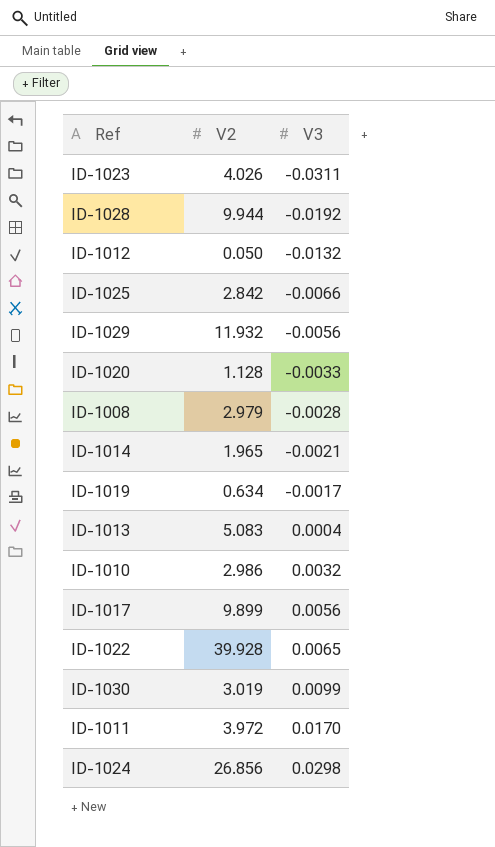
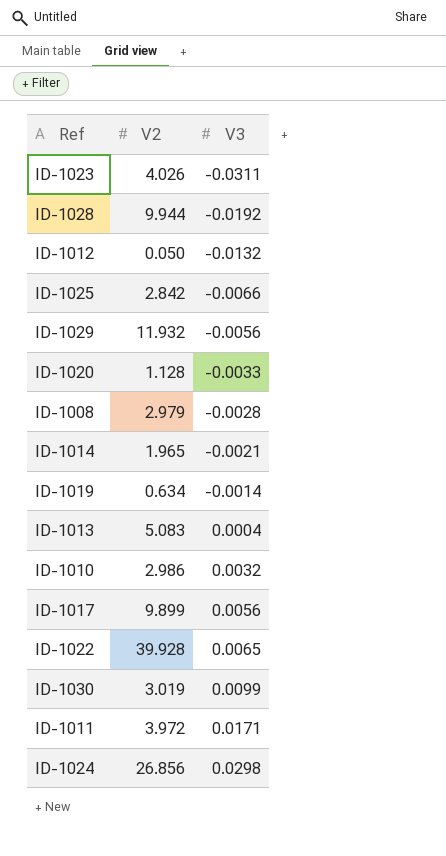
ID-1019 | V3: -0.0017 -> -0.0014
ID-1011 | V3: 0.0170 -> 0.0171

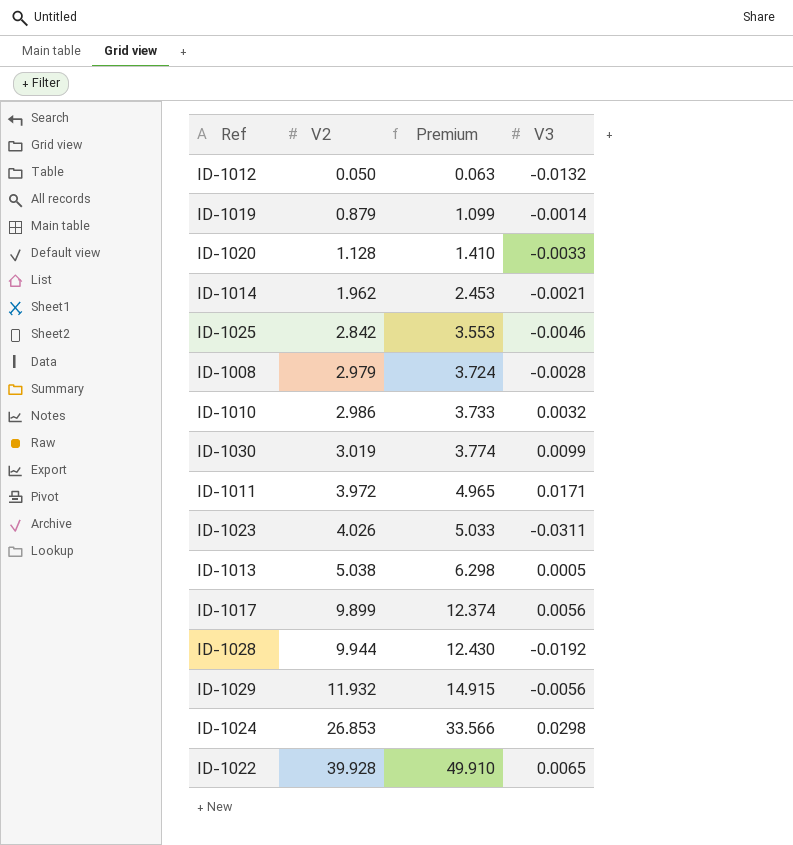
row order: V3 ascending -> V2 ascending
column Premium | formula: none -> [V2] * 1.25
ID-1019 | V2: 0.634 -> 0.879
ID-1014 | V2: 1.965 -> 1.962
ID-1025 | V3: -0.0066 -> -0.0046
ID-1013 | V2: 5.083 -> 5.038
ID-1013 | V3: 0.0004 -> 0.0005
ID-1024 | V2: 26.856 -> 26.853

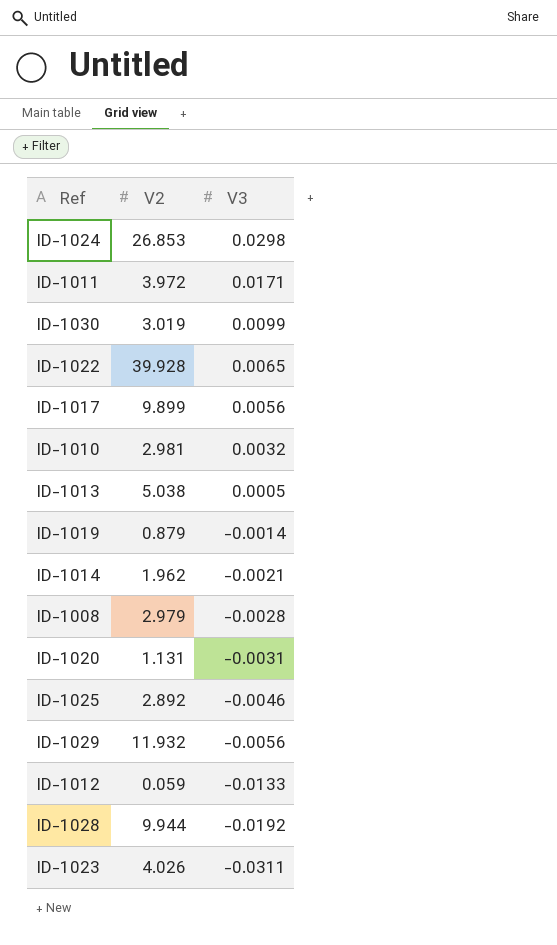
row order: V2 ascending -> V3 descending
column Premium | formula: [V2] * 1.25 -> none
ID-1010 | V2: 2.986 -> 2.981
ID-1020 | V2: 1.128 -> 1.131
ID-1020 | V3: -0.0033 -> -0.0031
ID-1025 | V2: 2.842 -> 2.892
ID-1012 | V2: 0.050 -> 0.059
ID-1012 | V3: -0.0132 -> -0.0133

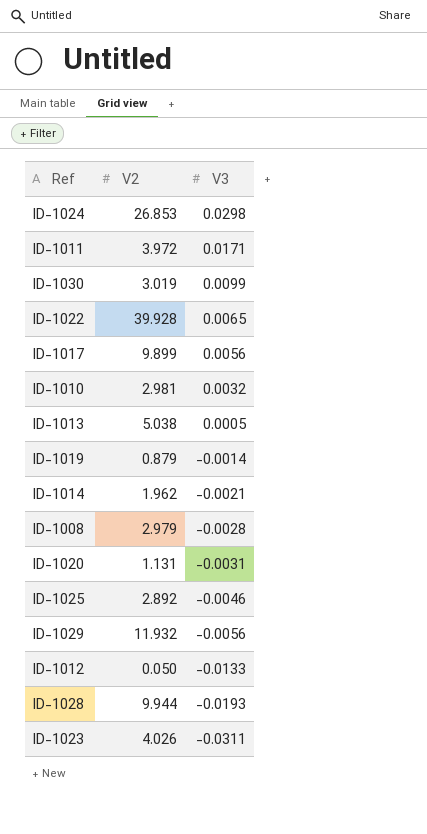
ID-1012 | V2: 0.059 -> 0.050
ID-1028 | V3: -0.0192 -> -0.0193

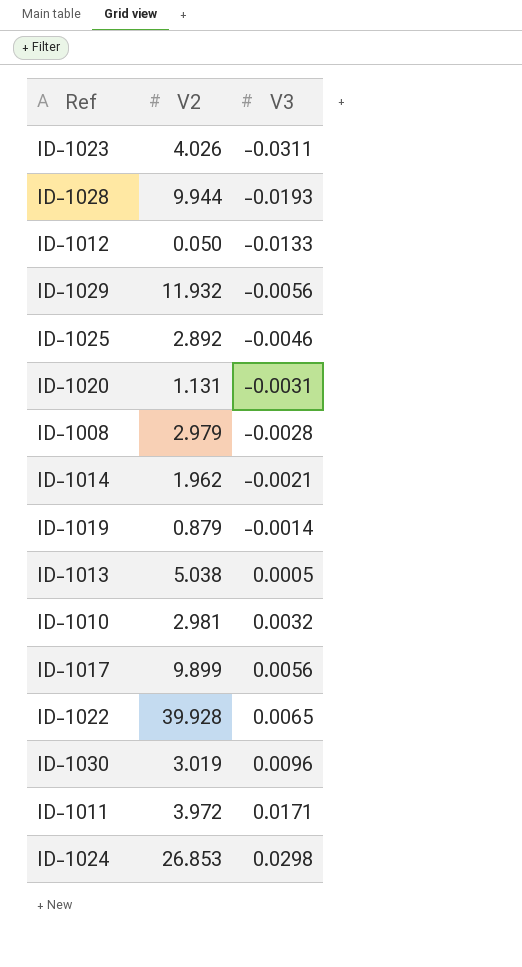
row order: V3 descending -> V3 ascending
ID-1030 | V3: 0.0099 -> 0.0096

